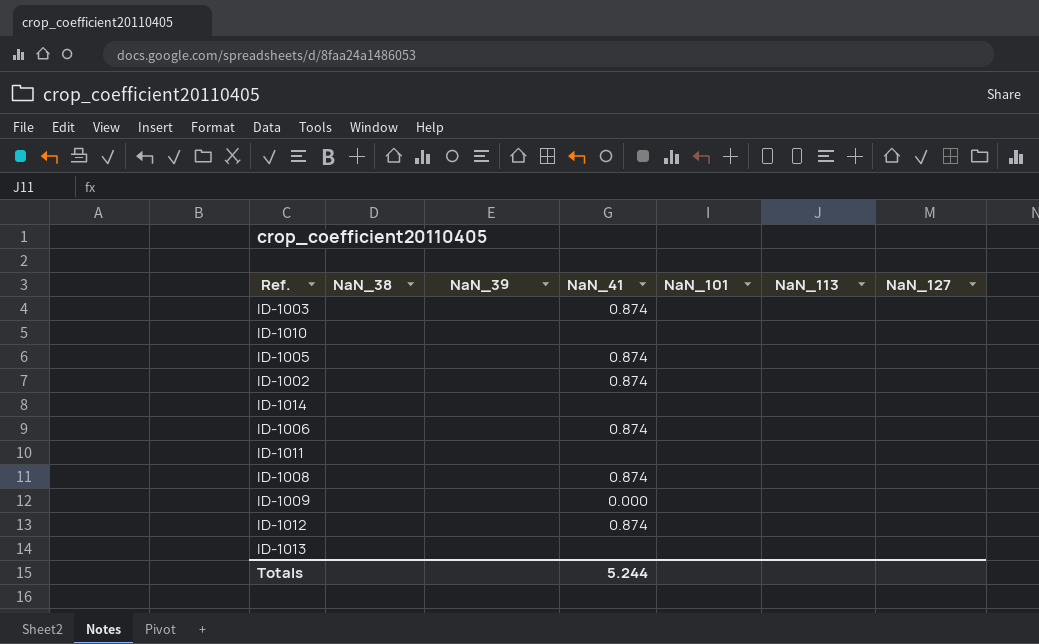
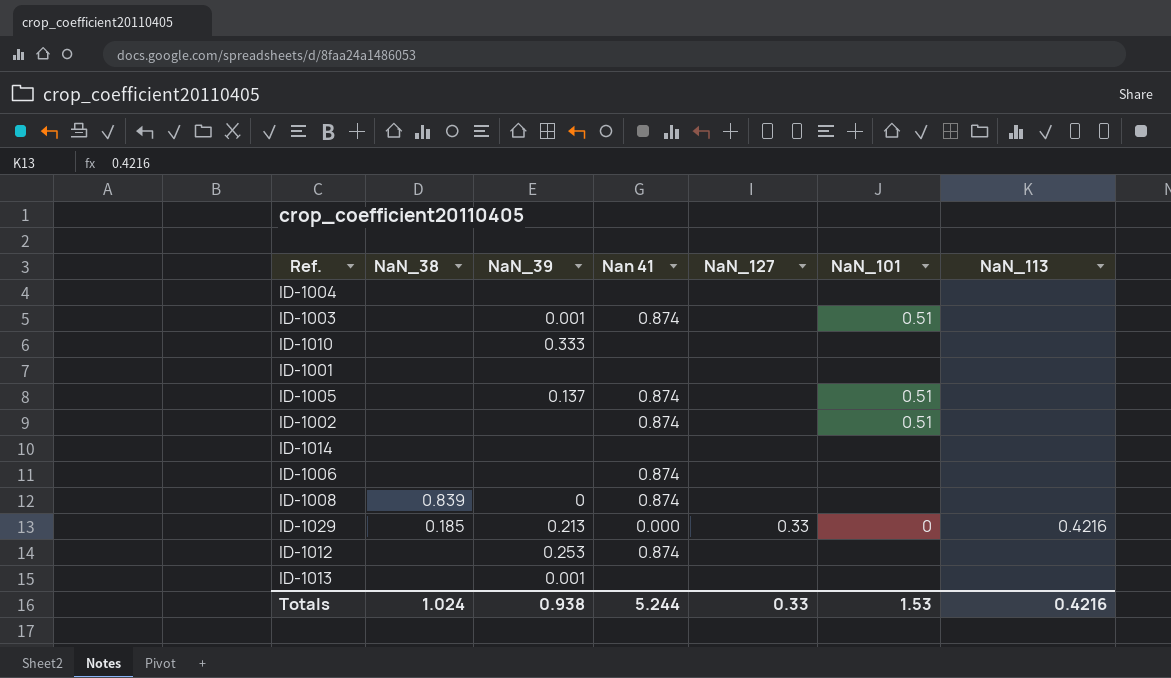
column name: NaN_41 -> Nan 41
column NaN_127 | position: 7 -> 5
row ID-1011: none | none | none | none | none | none -> none
row ID-1009: none | none | 0.000 | none | none | none -> none
row ID-1004: none -> none | none | none | none | none | none
ID-1003 | NaN_39: none -> 0.001
ID-1003 | NaN_101: none -> 0.51
ID-1010 | NaN_39: none -> 0.333
row ID-1001: none -> none | none | none | none | none | none
ID-1005 | NaN_39: none -> 0.137
ID-1005 | NaN_101: none -> 0.51
ID-1002 | NaN_101: none -> 0.51
ID-1008 | NaN_38: none -> 0.839
ID-1008 | NaN_39: none -> 0
row ID-1029: none -> 0.185 | 0.213 | 0.000 | 0.33 | 0 | 0.4216
ID-1012 | NaN_39: none -> 0.253
ID-1013 | NaN_39: none -> 0.001
Totals | NaN_38: none -> 1.024
Totals | NaN_39: none -> 0.938
Totals | NaN_127: none -> 0.33
Totals | NaN_101: none -> 1.53
Totals | NaN_113: none -> 0.4216

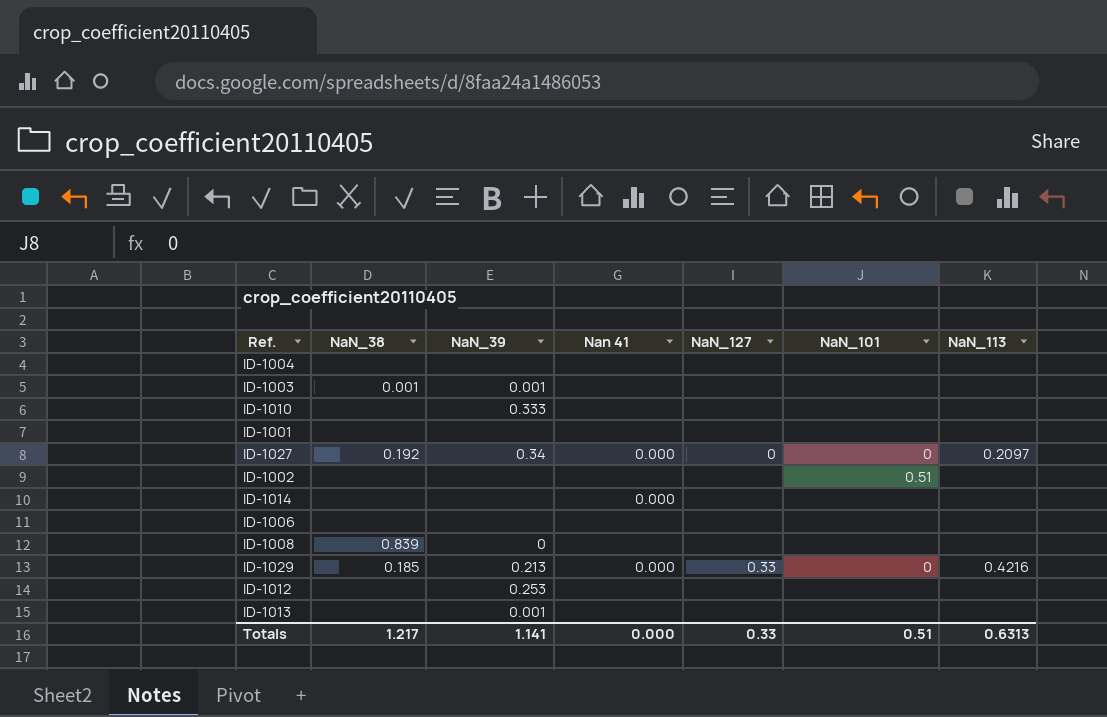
row ID-1005: none | 0.137 | 0.874 | none | 0.51 | none -> none
ID-1003 | NaN_38: none -> 0.001
ID-1003 | Nan 41: 0.874 -> none
ID-1003 | NaN_101: 0.51 -> none
row ID-1027: none -> 0.192 | 0.34 | 0.000 | 0 | 0 | 0.2097
ID-1002 | Nan 41: 0.874 -> none
ID-1014 | Nan 41: none -> 0.000
ID-1006 | Nan 41: 0.874 -> none
ID-1008 | Nan 41: 0.874 -> none
ID-1012 | Nan 41: 0.874 -> none
Totals | NaN_38: 1.024 -> 1.217
Totals | NaN_39: 0.938 -> 1.141
Totals | Nan 41: 5.244 -> 0.000
Totals | NaN_101: 1.53 -> 0.51
Totals | NaN_113: 0.4216 -> 0.6313

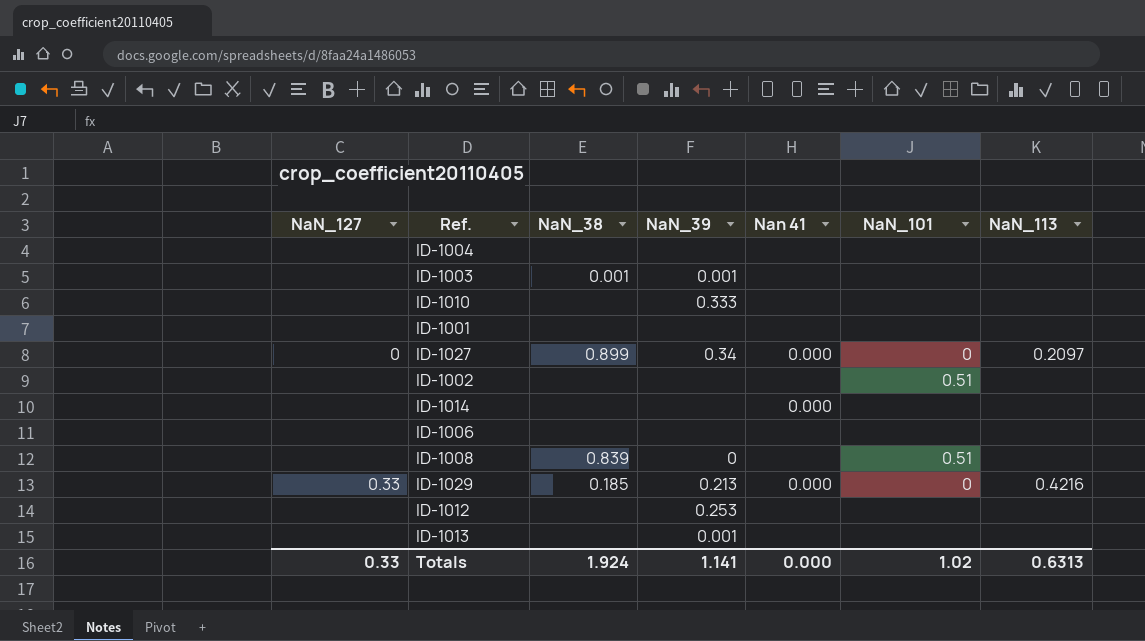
column NaN_127 | position: 5 -> 1
ID-1027 | NaN_38: 0.192 -> 0.899
ID-1008 | NaN_101: none -> 0.51
Totals | NaN_38: 1.217 -> 1.924
Totals | NaN_101: 0.51 -> 1.02

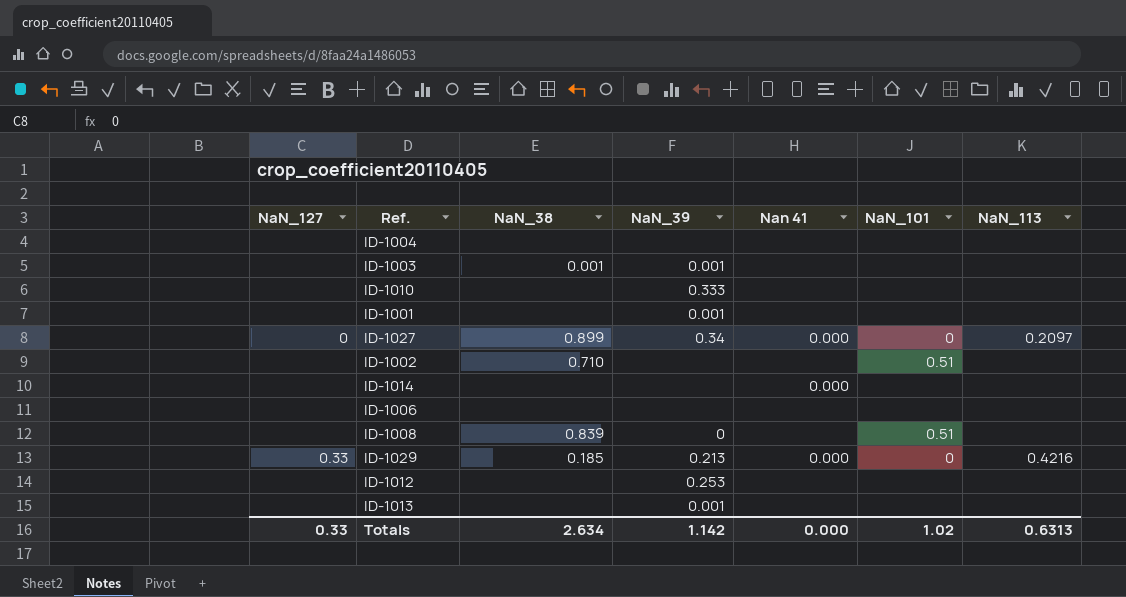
ID-1001 | NaN_39: none -> 0.001
ID-1002 | NaN_38: none -> 0.710
Totals | NaN_38: 1.924 -> 2.634
Totals | NaN_39: 1.141 -> 1.142

